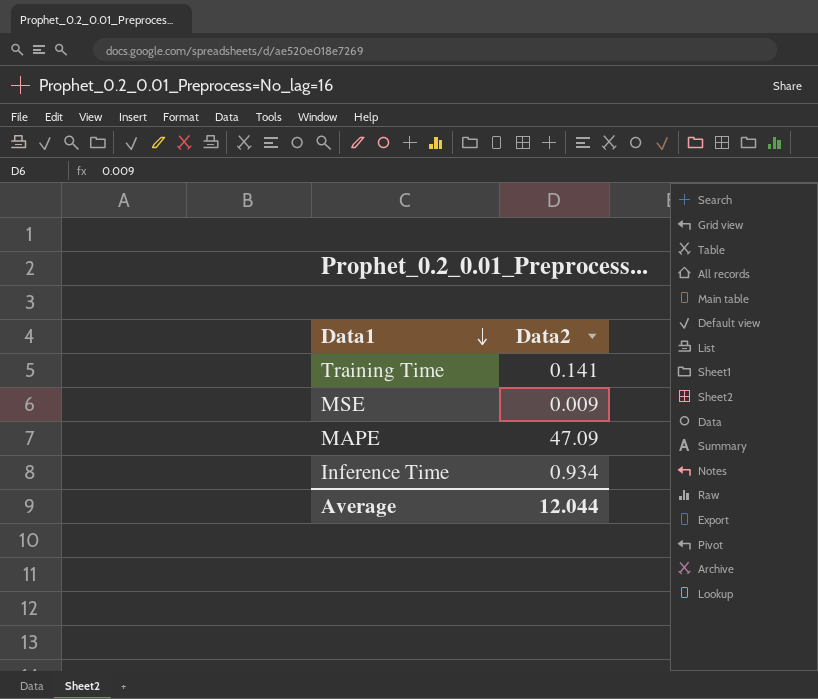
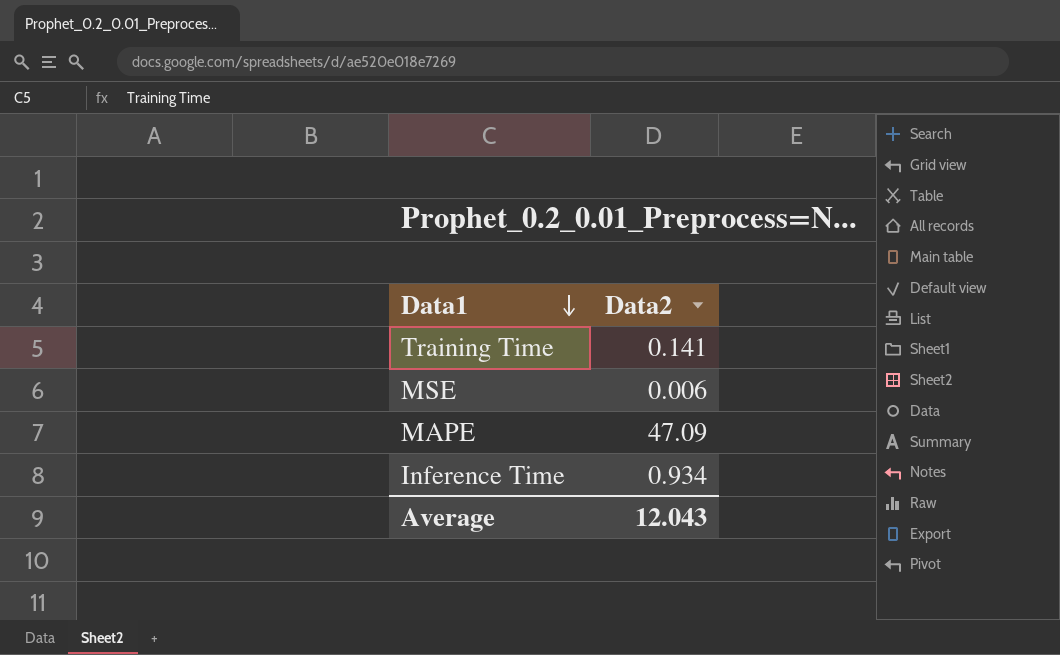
MSE | Data2: 0.009 -> 0.006
Average | Data2: 12.044 -> 12.043

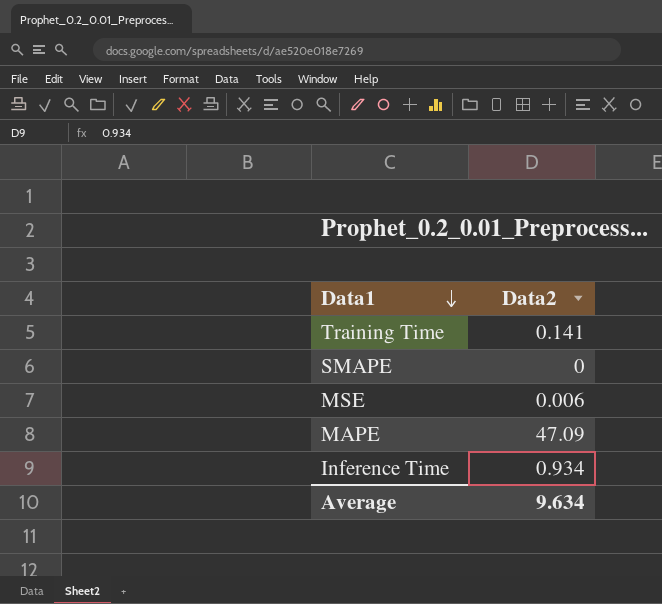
row SMAPE: none -> 0
Average | Data2: 12.043 -> 9.634

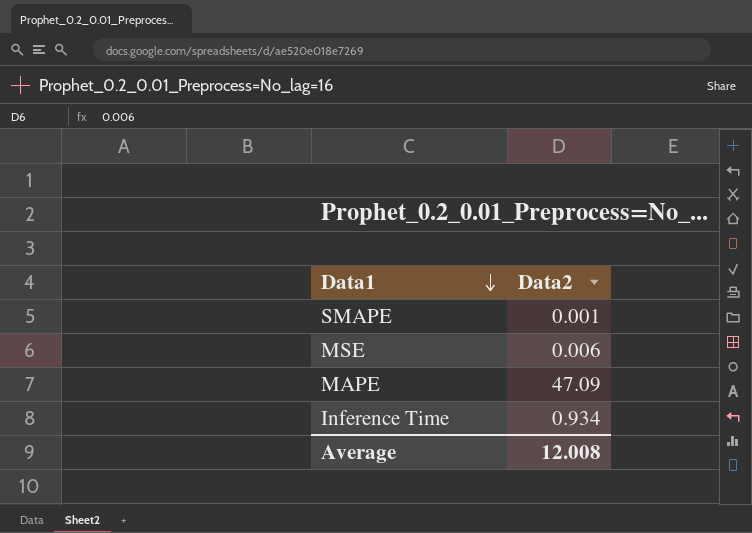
row Training Time: 0.141 -> none
SMAPE | Data2: 0 -> 0.001
Average | Data2: 9.634 -> 12.008

